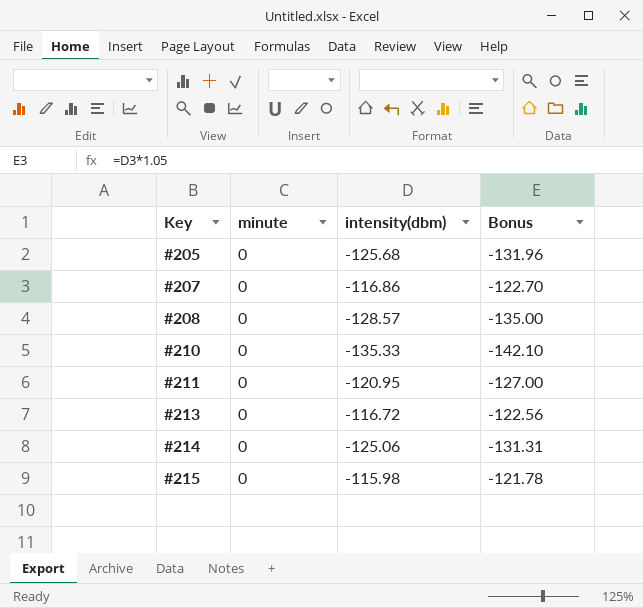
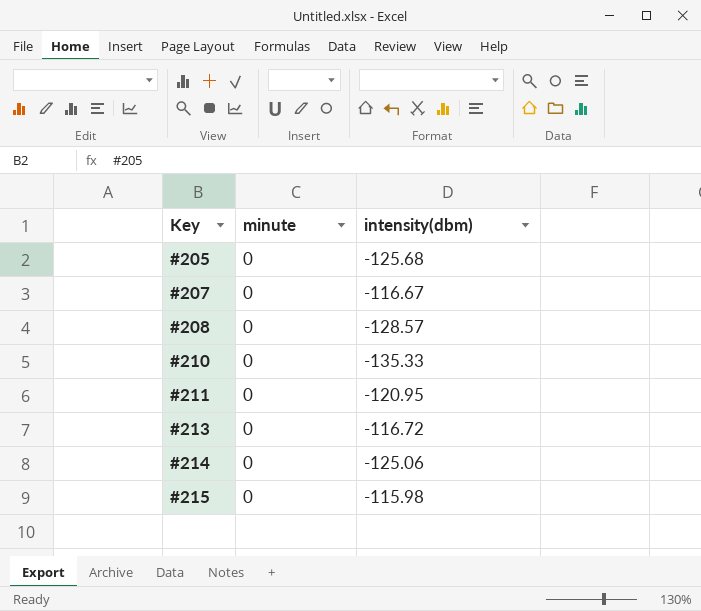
column Bonus | formula: [intensity(dbm)] * 1.05 -> none
#207 | intensity(dbm): -116.86 -> -116.67

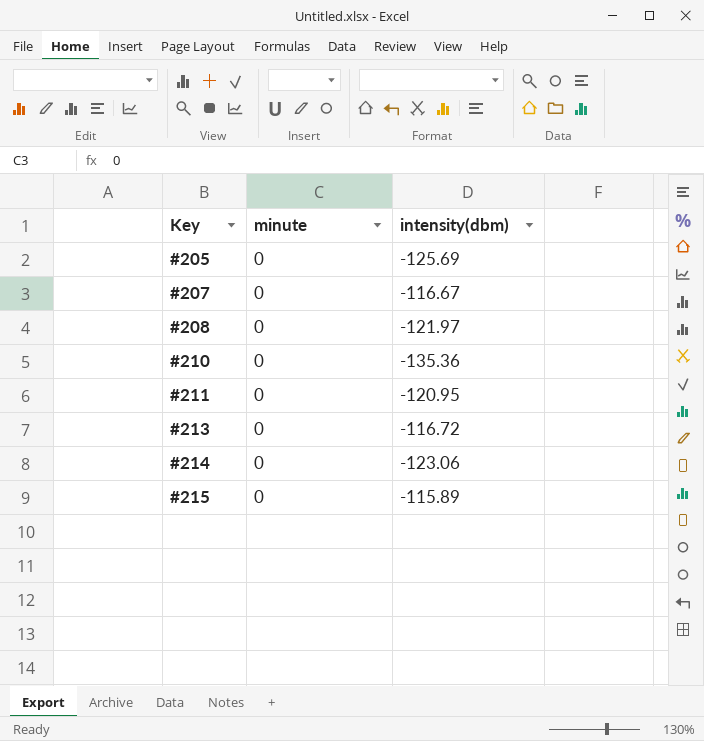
#205 | intensity(dbm): -125.68 -> -125.69
#208 | intensity(dbm): -128.57 -> -121.97
#210 | intensity(dbm): -135.33 -> -135.36
#214 | intensity(dbm): -125.06 -> -123.06
#215 | intensity(dbm): -115.98 -> -115.89

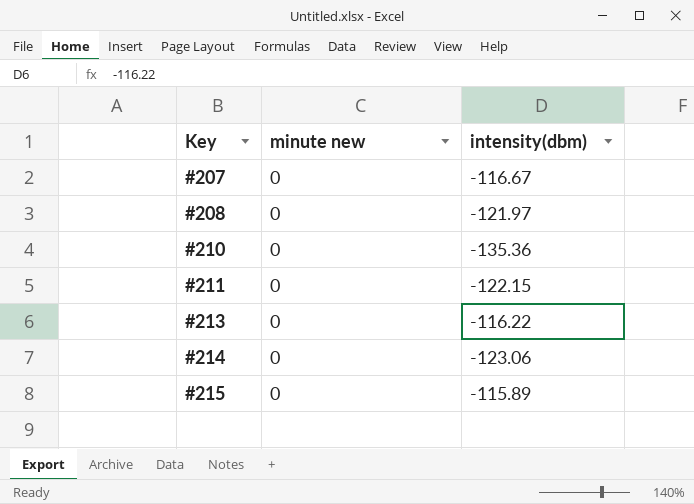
column name: minute -> minute new
row #205: 0 | -125.69 -> none
#211 | intensity(dbm): -120.95 -> -122.15
#213 | intensity(dbm): -116.72 -> -116.22

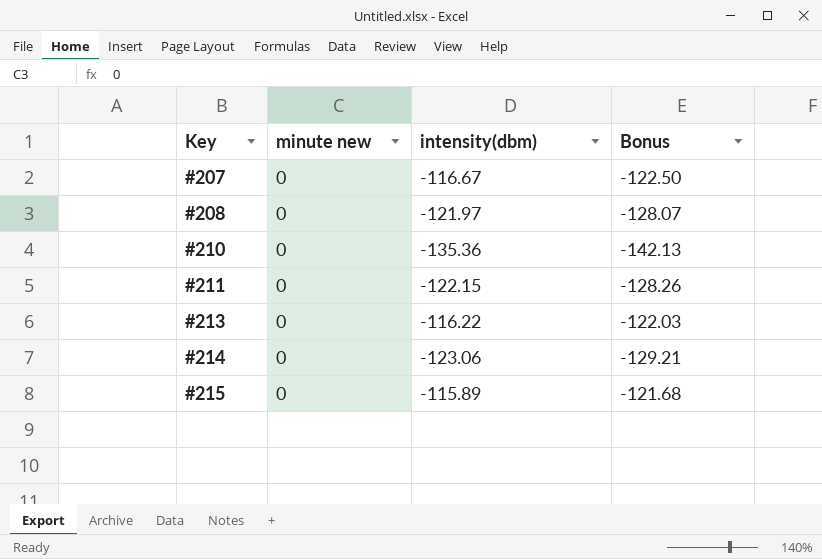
column Bonus | formula: none -> [intensity(dbm)] * 1.05

